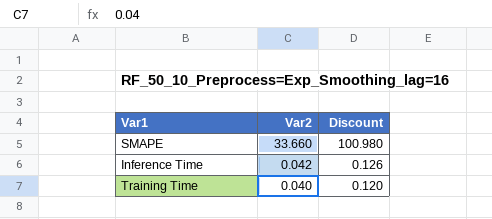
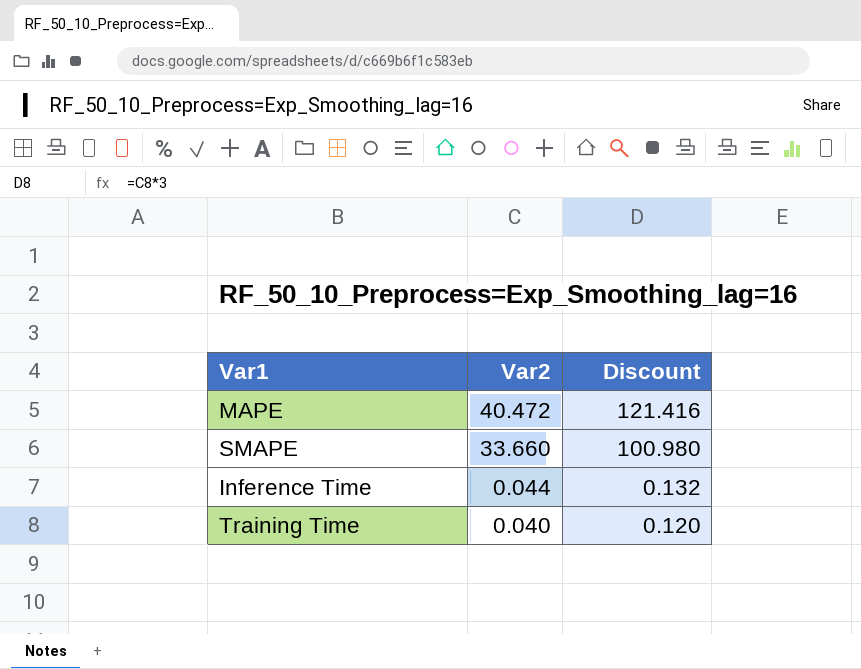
row MAPE: none -> 40.472 | 121.416
Inference Time | Var2: 0.042 -> 0.044
Inference Time | Discount: 0.126 -> 0.132

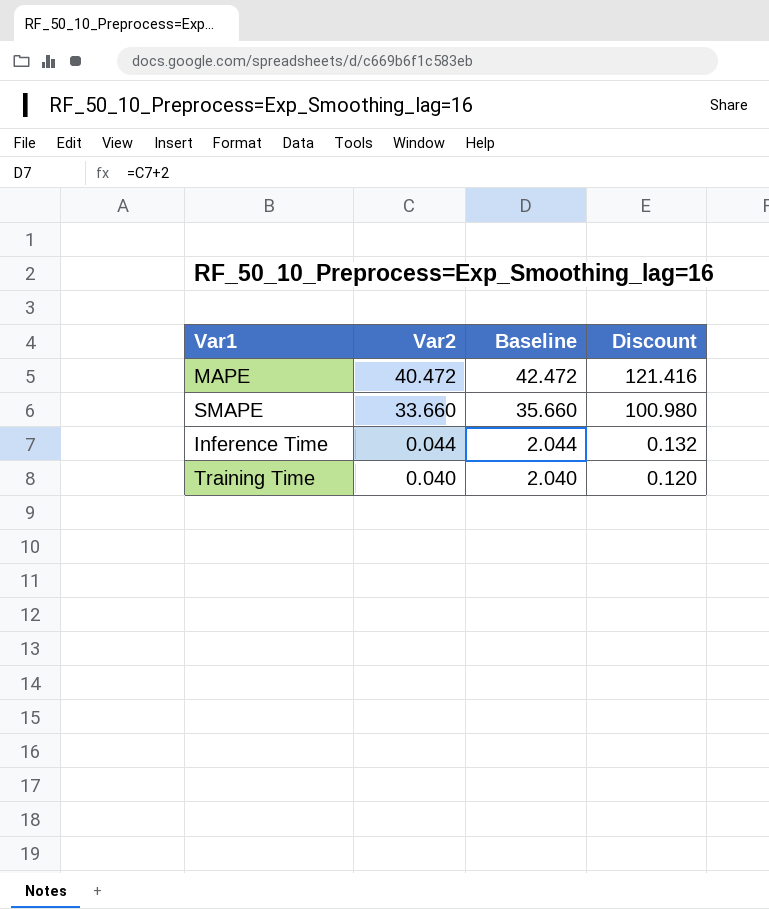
column Baseline | formula: none -> [Var2] + 2

